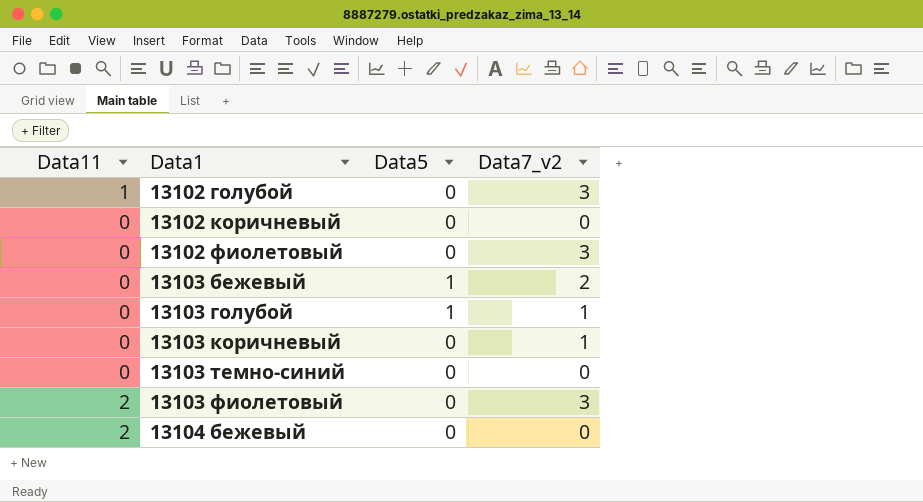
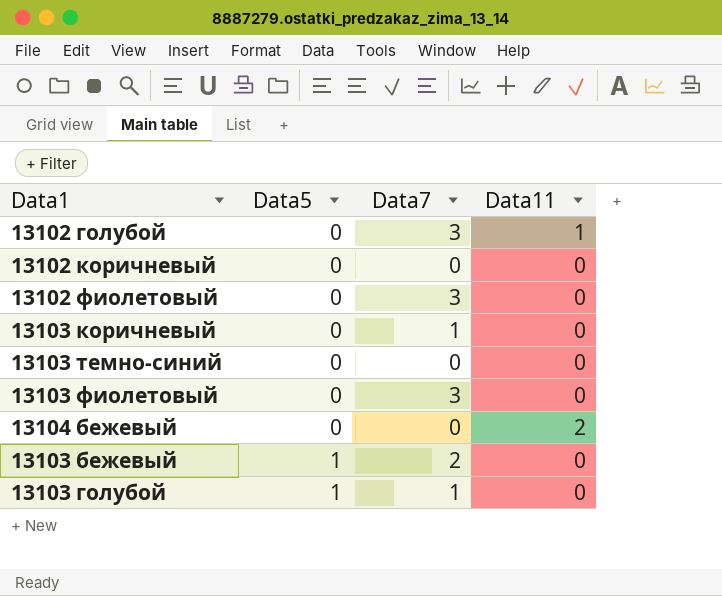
row order: Data1 ascending -> Data5 ascending
column name: Data7_v2 -> Data7
column Data11 | position: 1 -> 4
13103 фиолетовый | Data11: 2 -> 0

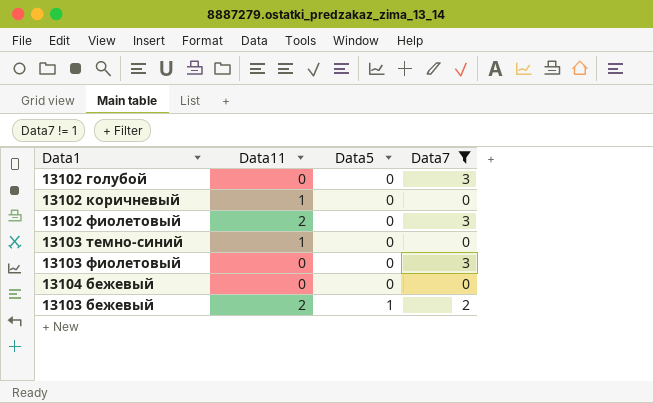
filter: none -> Data7 != 1
column Data11 | position: 4 -> 2
13102 голубой | Data11: 1 -> 0
13102 коричневый | Data11: 0 -> 1
13102 фиолетовый | Data11: 0 -> 2
13103 темно-синий | Data11: 0 -> 1
13104 бежевый | Data11: 2 -> 0
13103 бежевый | Data11: 0 -> 2

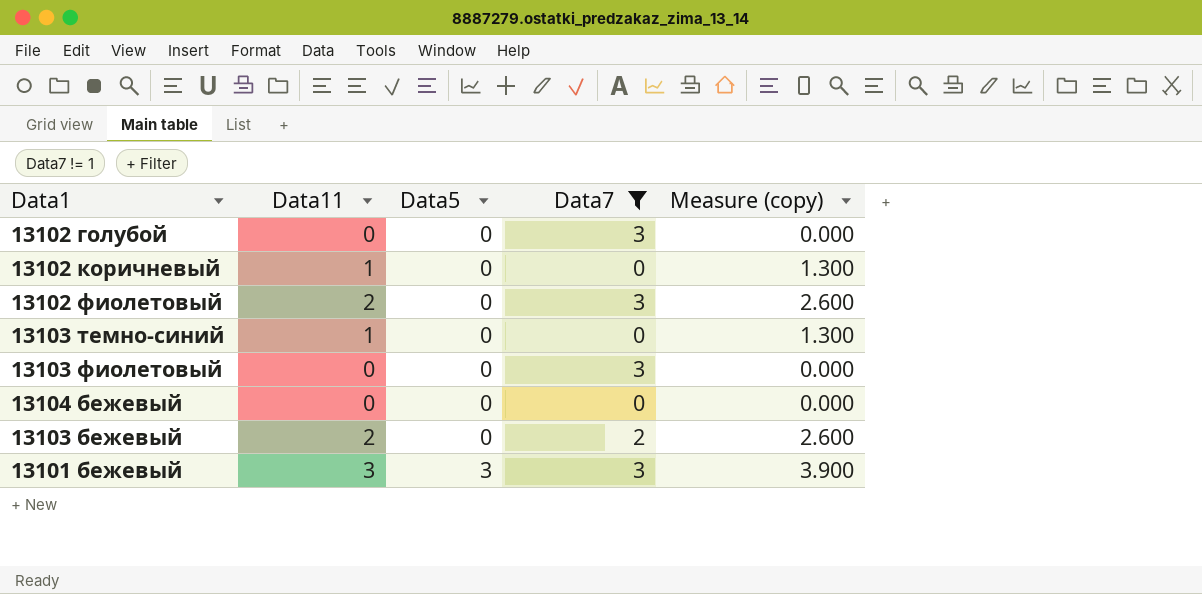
column Measure (copy) | formula: none -> [Data11] * 1.3
13103 бежевый | Data5: 1 -> 0
row 13101 бежевый: none -> 3 | 3 | 3 | 3.900

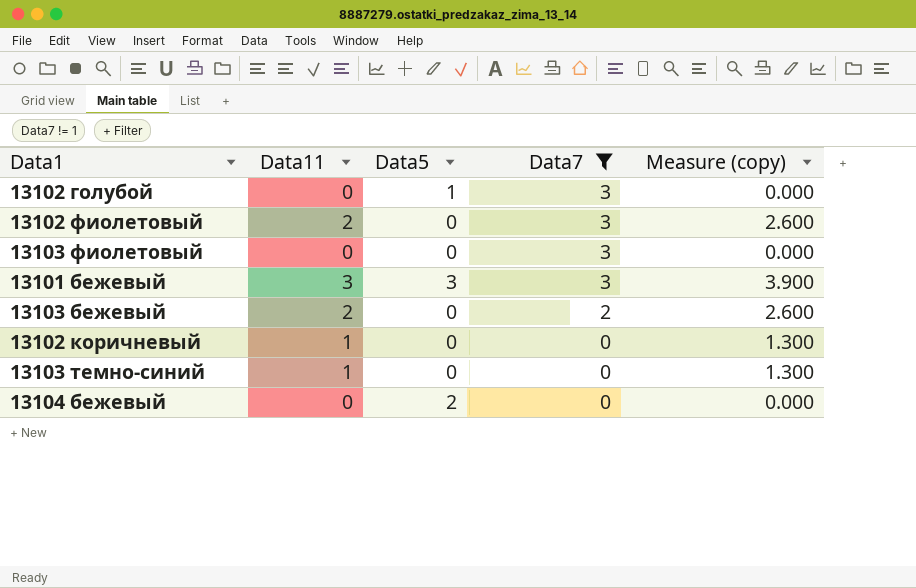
row order: Data5 ascending -> Data7 descending
13102 голубой | Data5: 0 -> 1
13104 бежевый | Data5: 0 -> 2

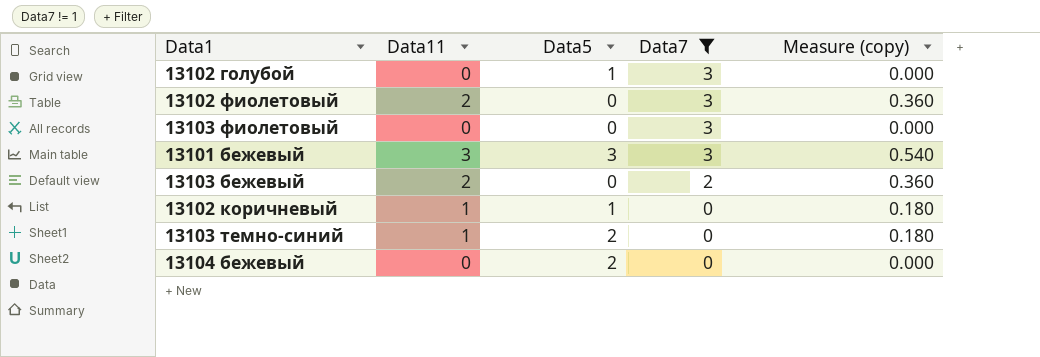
column Measure (copy) | formula: [Data11] * 1.3 -> [Data11] * 0.18
13102 коричневый | Data5: 0 -> 1
13103 темно-синий | Data5: 0 -> 2

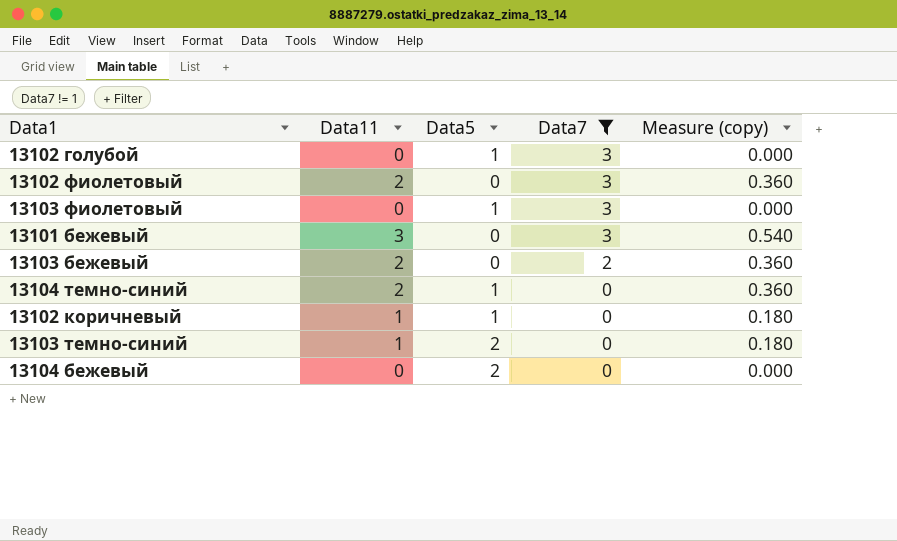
13103 фиолетовый | Data5: 0 -> 1
13101 бежевый | Data5: 3 -> 0
row 13104 темно-синий: none -> 2 | 1 | 0 | 0.360

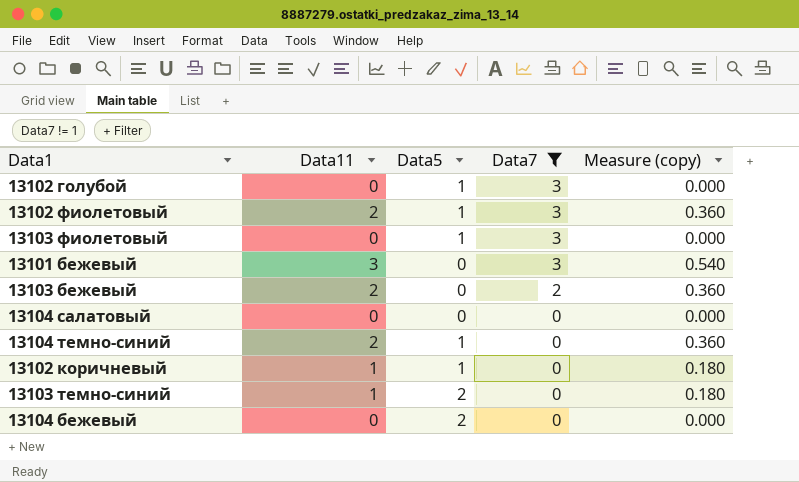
13102 фиолетовый | Data5: 0 -> 1
row 13104 салатовый: none -> 0 | 0 | 0 | 0.000

